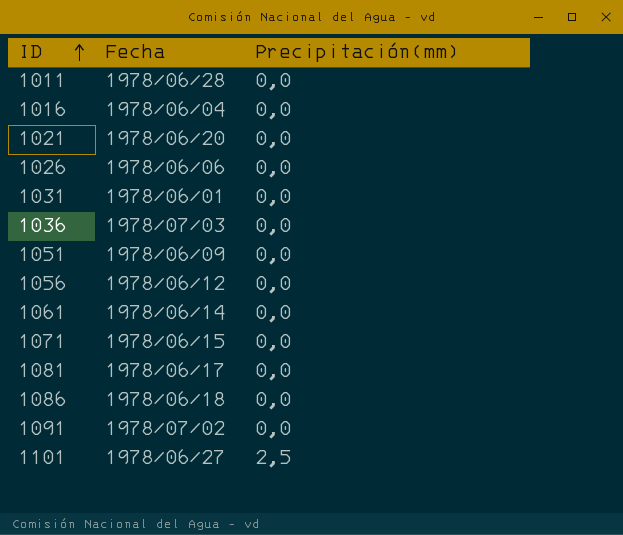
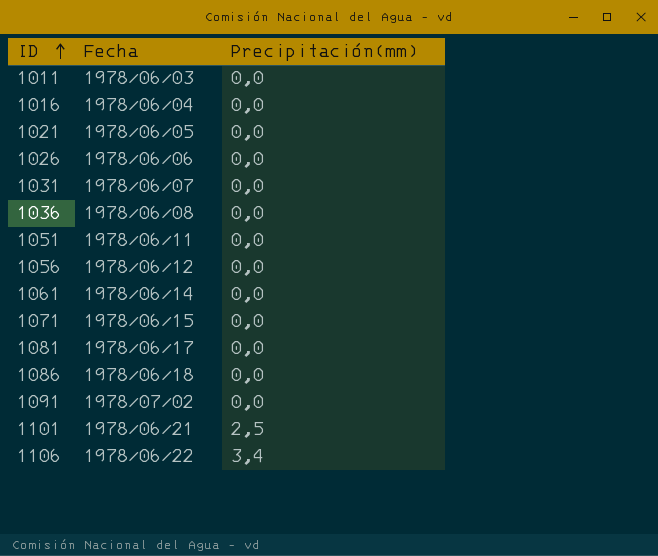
1011 | Fecha: 1978/06/28 -> 1978/06/03
1021 | Fecha: 1978/06/20 -> 1978/06/05
1031 | Fecha: 1978/06/01 -> 1978/06/07
1036 | Fecha: 1978/07/03 -> 1978/06/08
1051 | Fecha: 1978/06/09 -> 1978/06/11
1101 | Fecha: 1978/06/27 -> 1978/06/21
row 1106: none -> 1978/06/22 | 3,4

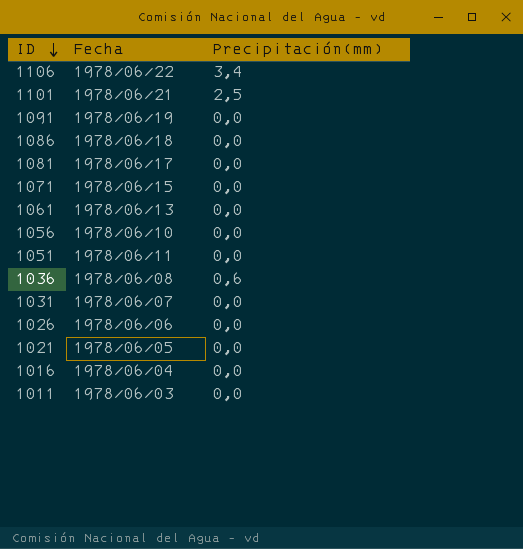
row order: ID ascending -> ID descending
1091 | Fecha: 1978/07/02 -> 1978/06/19
1061 | Fecha: 1978/06/14 -> 1978/06/13
1056 | Fecha: 1978/06/12 -> 1978/06/10
1036 | Precipitación(mm): 0,0 -> 0,6

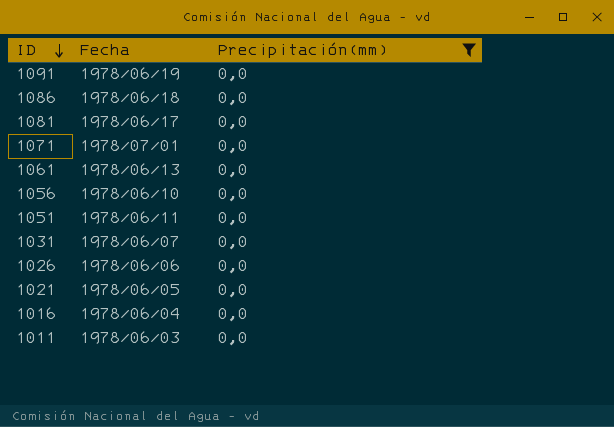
filter: none -> Precipitación(mm) = 0,0
1071 | Fecha: 1978/06/15 -> 1978/07/01

